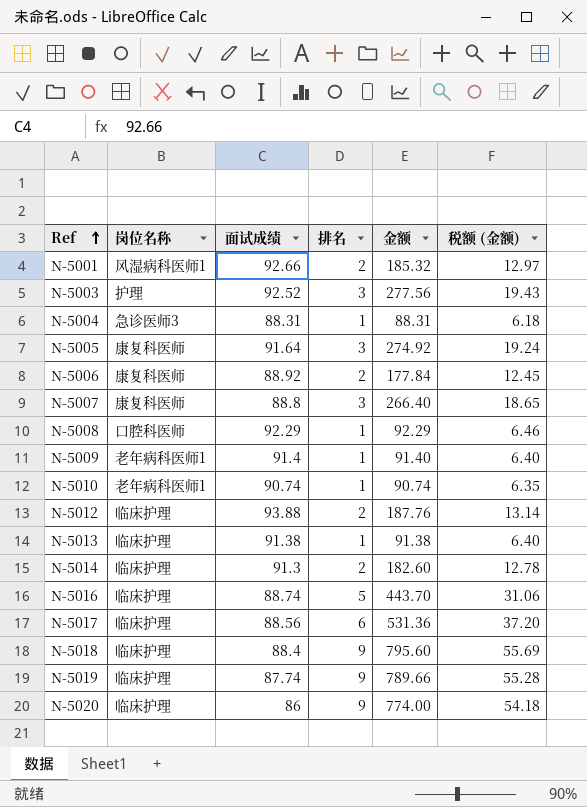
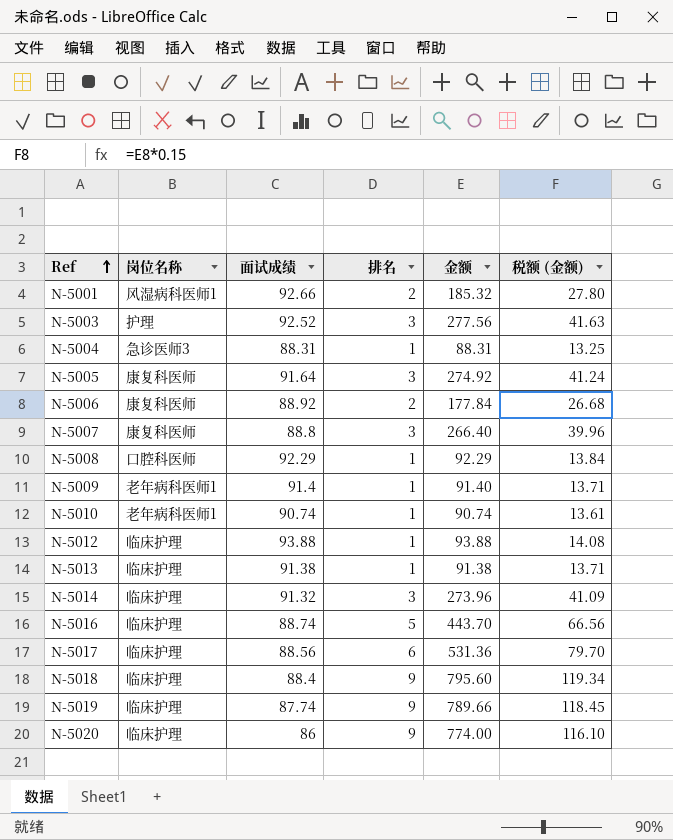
column 税额 (金额) | formula: [金额] * 0.07 -> [金额] * 0.15
N-5012 | 排名: 2 -> 1
N-5012 | 金额: 187.76 -> 93.88
N-5014 | 面试成绩: 91.3 -> 91.32
N-5014 | 排名: 2 -> 3
N-5014 | 金额: 182.60 -> 273.96

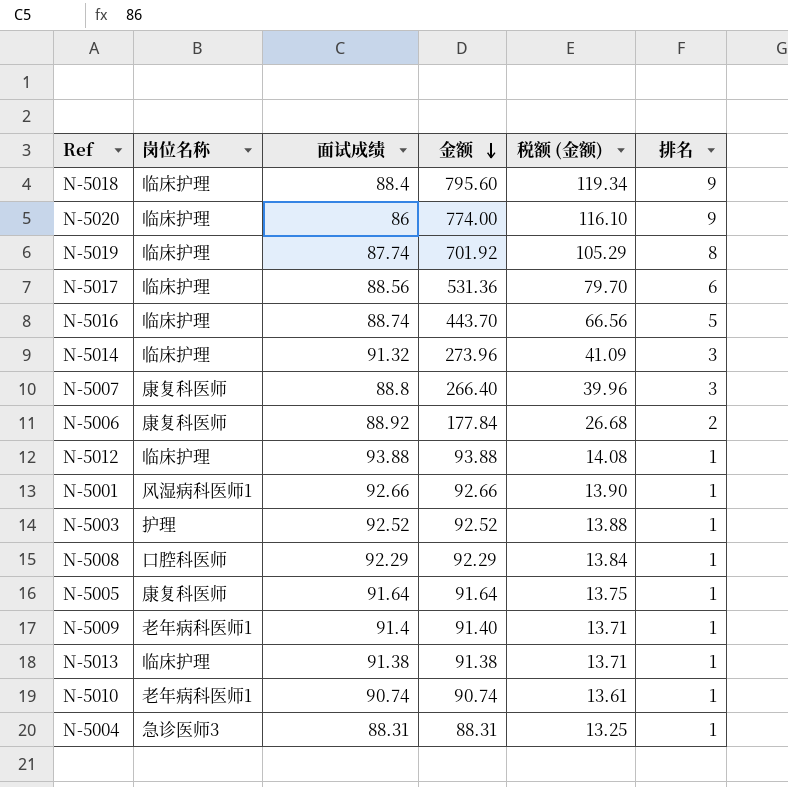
row order: Ref ascending -> 金额 descending
column 排名 | position: 4 -> 6
N-5019 | 金额: 789.66 -> 701.92
N-5019 | 税额 (金额): 118.45 -> 105.29
N-5019 | 排名: 9 -> 8
N-5001 | 金额: 185.32 -> 92.66
N-5001 | 税额 (金额): 27.80 -> 13.90
N-5001 | 排名: 2 -> 1
N-5003 | 金额: 277.56 -> 92.52
N-5003 | 税额 (金额): 41.63 -> 13.88
N-5003 | 排名: 3 -> 1
N-5005 | 金额: 274.92 -> 91.64
N-5005 | 税额 (金额): 41.24 -> 13.75
N-5005 | 排名: 3 -> 1

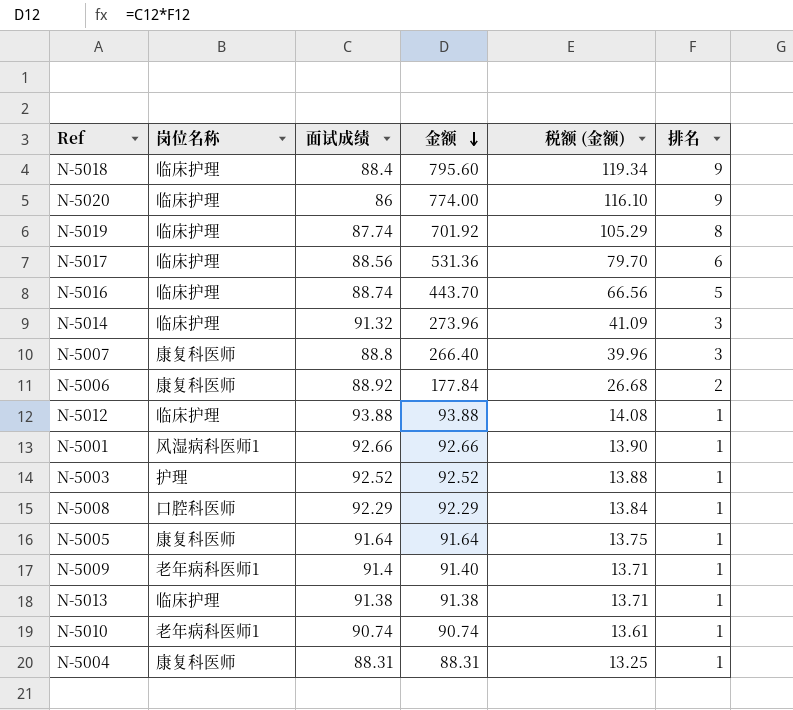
N-5004 | 岗位名称: 急诊医师3 -> 康复科医师

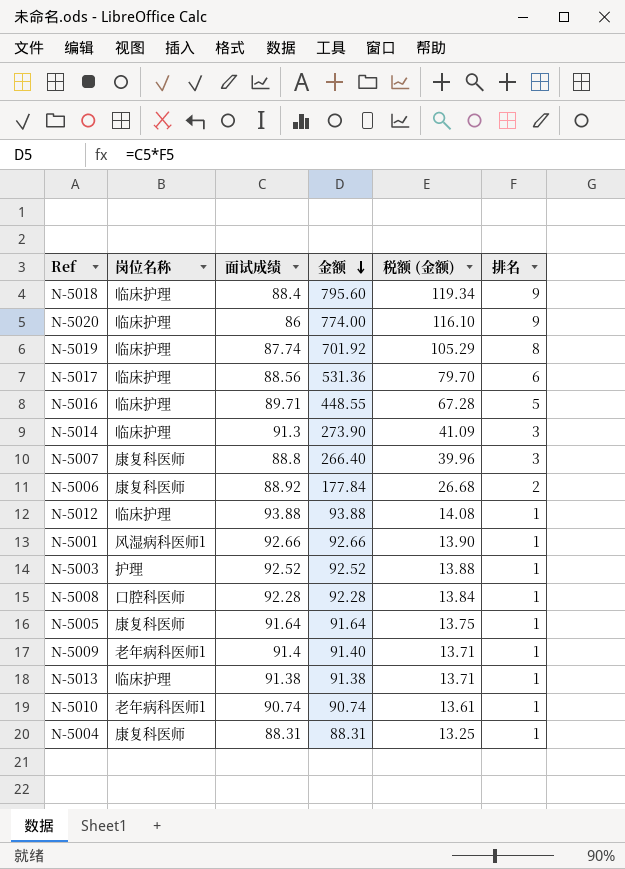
N-5016 | 面试成绩: 88.74 -> 89.71
N-5016 | 金额: 443.70 -> 448.55
N-5016 | 税额 (金额): 66.56 -> 67.28
N-5014 | 面试成绩: 91.32 -> 91.3
N-5014 | 金额: 273.96 -> 273.90
N-5008 | 面试成绩: 92.29 -> 92.28
N-5008 | 金额: 92.29 -> 92.28

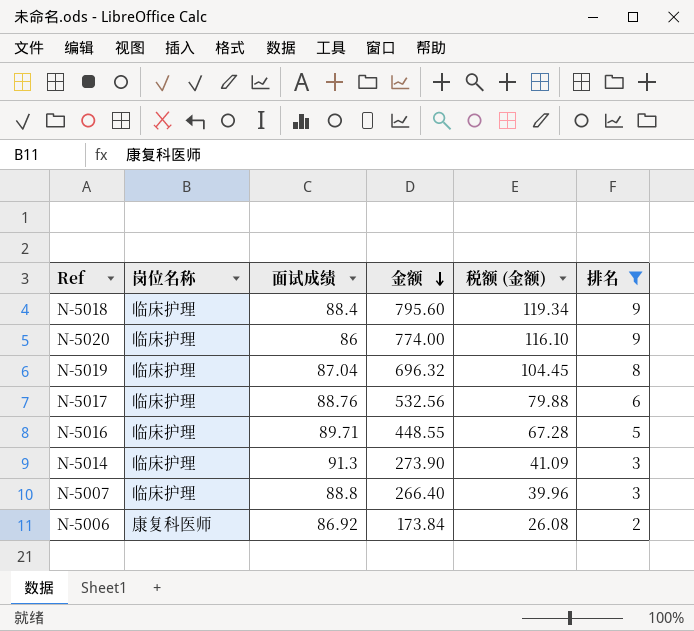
filter: none -> 排名 != 1
N-5019 | 面试成绩: 87.74 -> 87.04
N-5019 | 金额: 701.92 -> 696.32
N-5019 | 税额 (金额): 105.29 -> 104.45
N-5017 | 面试成绩: 88.56 -> 88.76
N-5017 | 金额: 531.36 -> 532.56
N-5017 | 税额 (金额): 79.70 -> 79.88
N-5007 | 岗位名称: 康复科医师 -> 临床护理
N-5006 | 面试成绩: 88.92 -> 86.92
N-5006 | 金额: 177.84 -> 173.84
N-5006 | 税额 (金额): 26.68 -> 26.08

